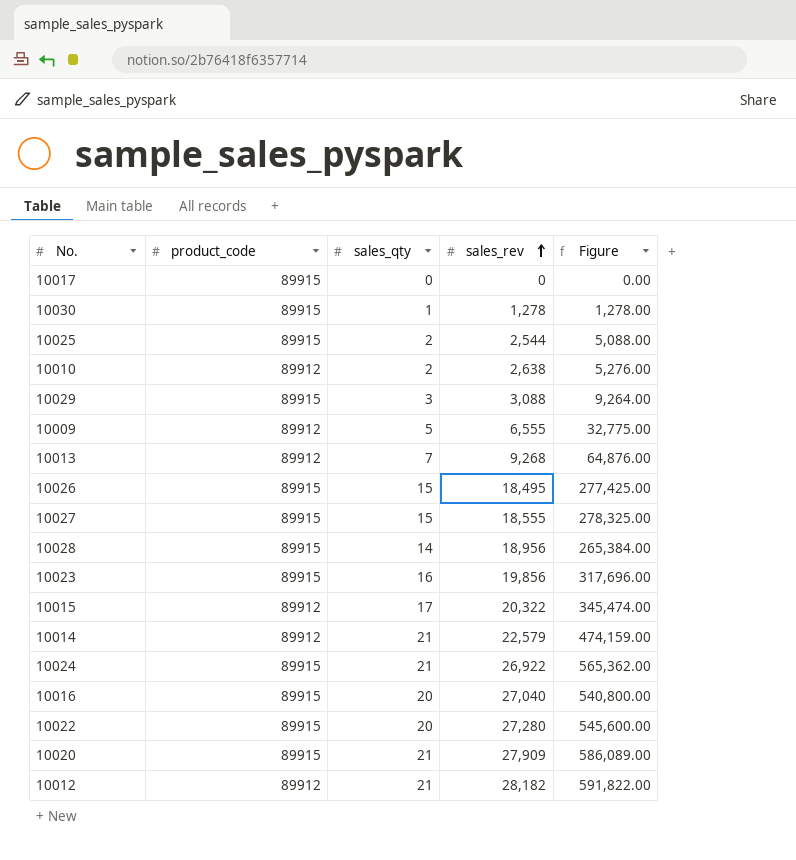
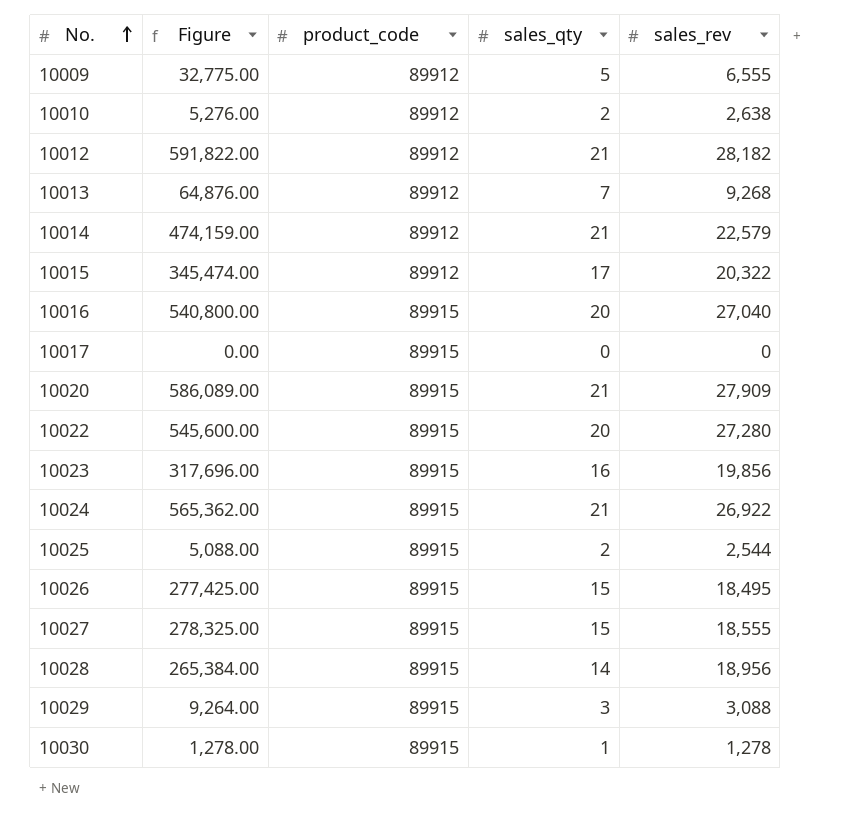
row order: sales_rev ascending -> No. ascending
column Figure | position: 5 -> 2

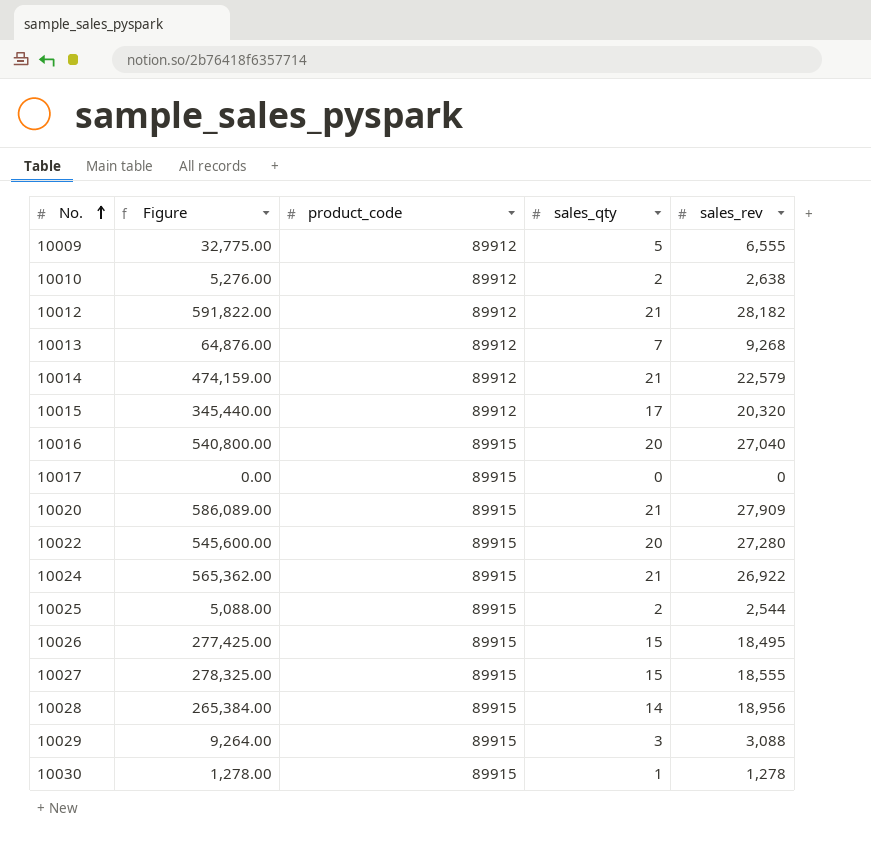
row 10023: 317,696.00 | 89915 | 16 | 19,856 -> none
10015 | Figure: 345,474.00 -> 345,440.00
10015 | sales_rev: 20,322 -> 20,320

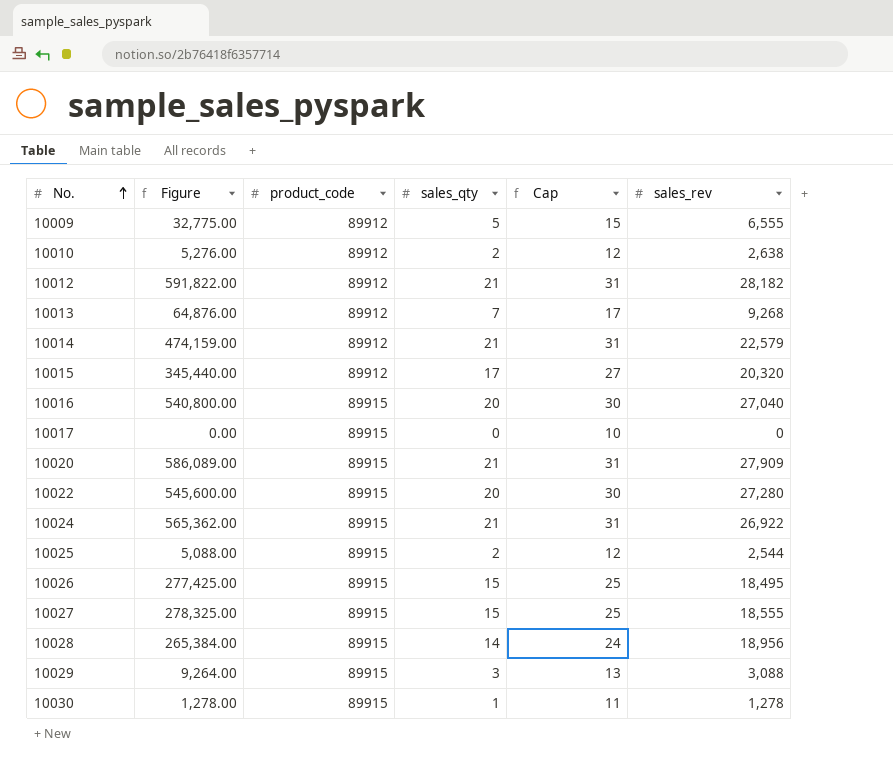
column Cap | formula: none -> [sales_qty] + 10

